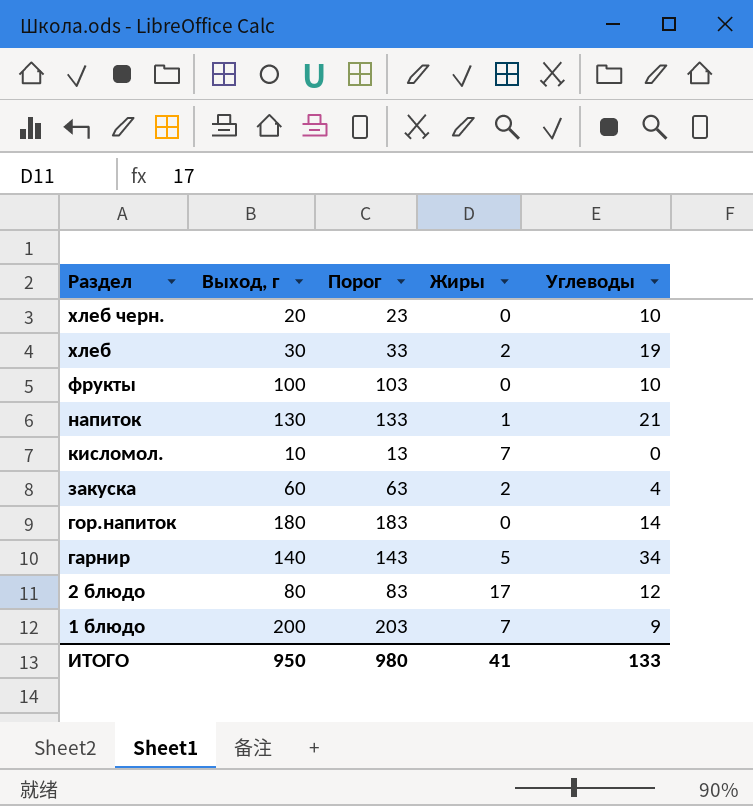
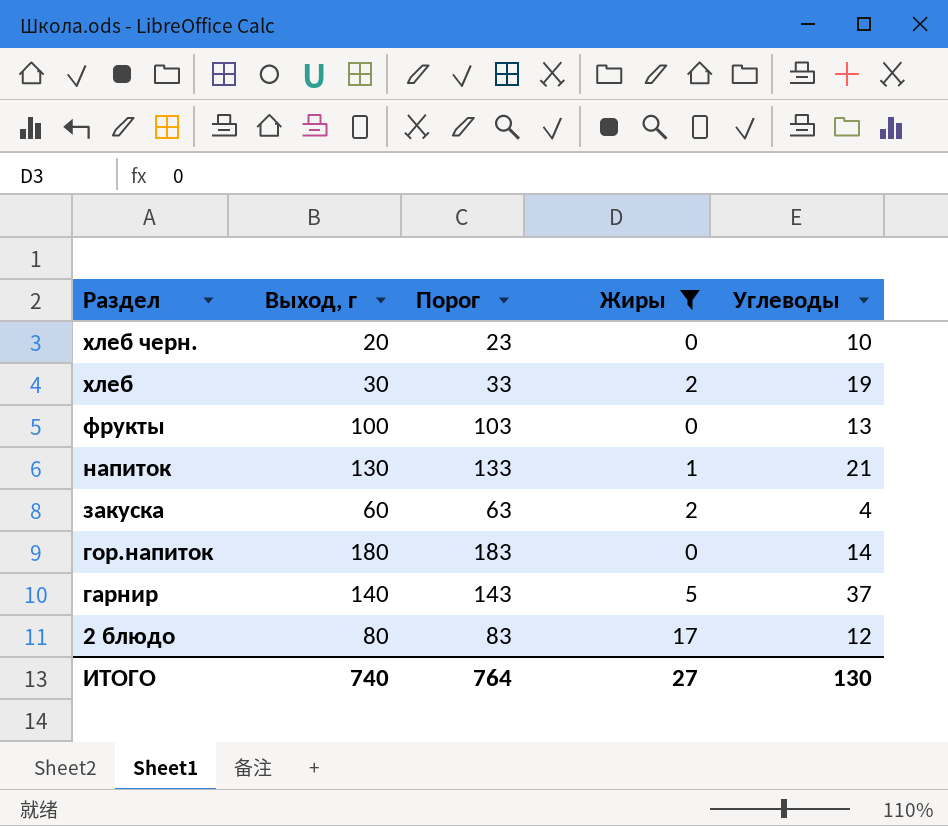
filter: none -> Жиры != 7
фрукты | Углеводы: 10 -> 13
гарнир | Углеводы: 34 -> 37
ИТОГО | Выход, г: 950 -> 740
ИТОГО | Порог: 980 -> 764
ИТОГО | Жиры: 41 -> 27
ИТОГО | Углеводы: 133 -> 130

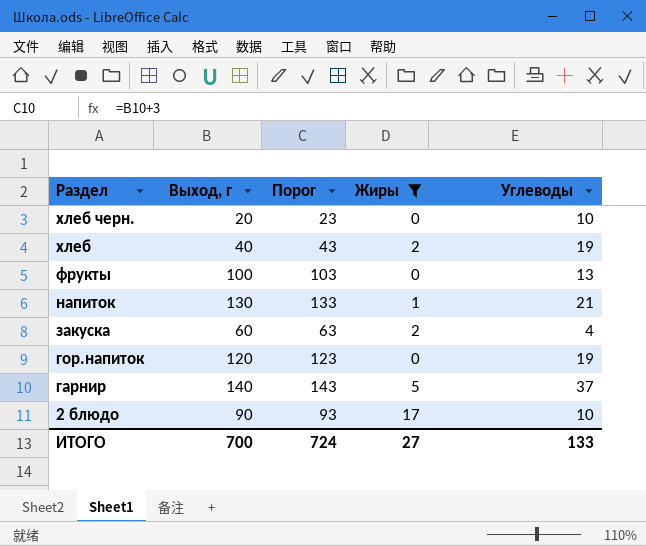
хлеб | Выход, г: 30 -> 40
хлеб | Порог: 33 -> 43
гор.напиток | Выход, г: 180 -> 120
гор.напиток | Порог: 183 -> 123
гор.напиток | Углеводы: 14 -> 19
2 блюдо | Выход, г: 80 -> 90
2 блюдо | Порог: 83 -> 93
2 блюдо | Углеводы: 12 -> 10
ИТОГО | Выход, г: 740 -> 700
ИТОГО | Порог: 764 -> 724
ИТОГО | Углеводы: 130 -> 133

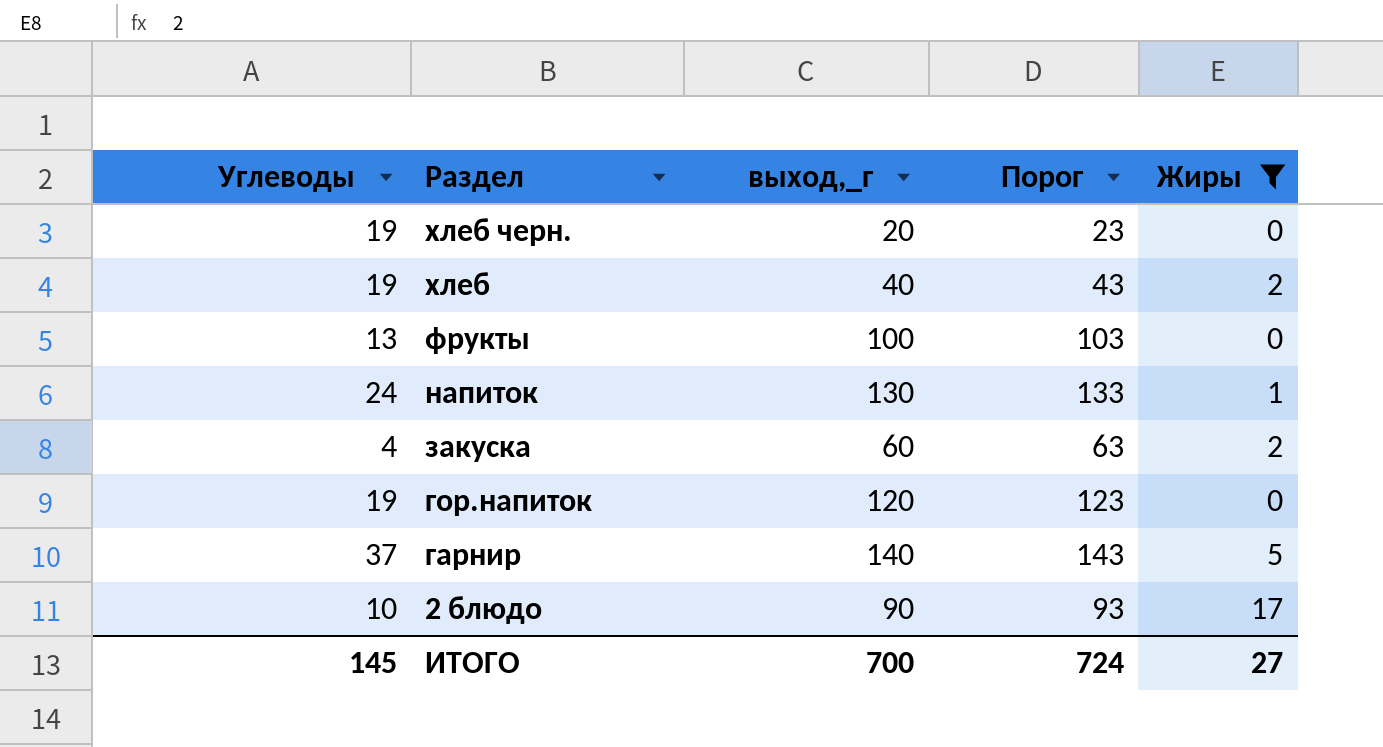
column Углеводы | position: 5 -> 1
column name: Выход, г -> выход,_г
хлеб черн. | Углеводы: 10 -> 19
напиток | Углеводы: 21 -> 24
ИТОГО | Углеводы: 133 -> 145

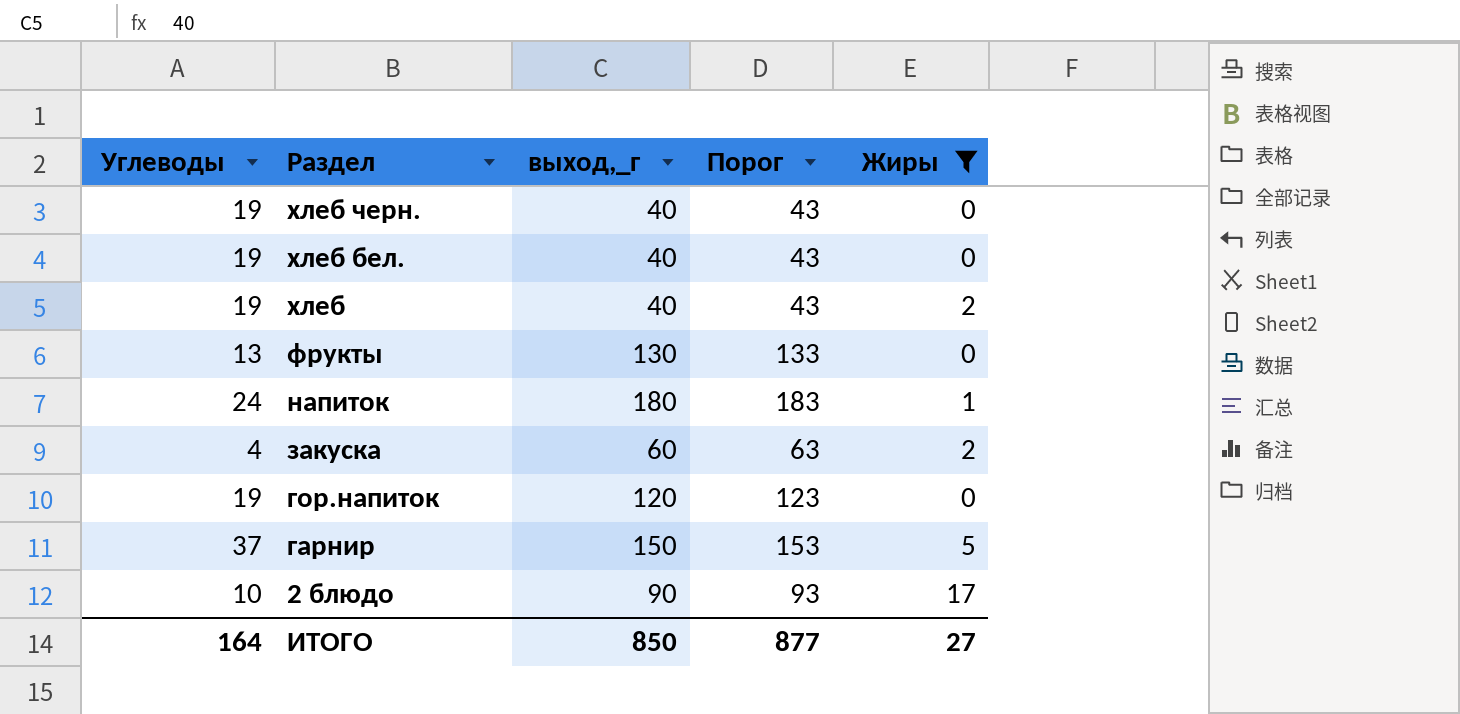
хлеб черн. | выход,_г: 20 -> 40
хлеб черн. | Порог: 23 -> 43
row хлеб бел.: none -> 19 | 40 | 43 | 0
фрукты | выход,_г: 100 -> 130
фрукты | Порог: 103 -> 133
напиток | выход,_г: 130 -> 180
напиток | Порог: 133 -> 183
гарнир | выход,_г: 140 -> 150
гарнир | Порог: 143 -> 153
ИТОГО | Углеводы: 145 -> 164
ИТОГО | выход,_г: 700 -> 850
ИТОГО | Порог: 724 -> 877

